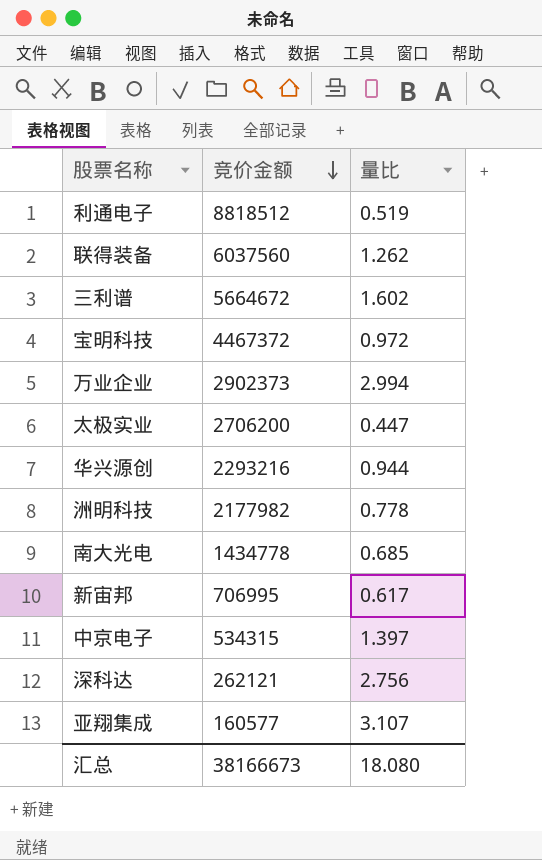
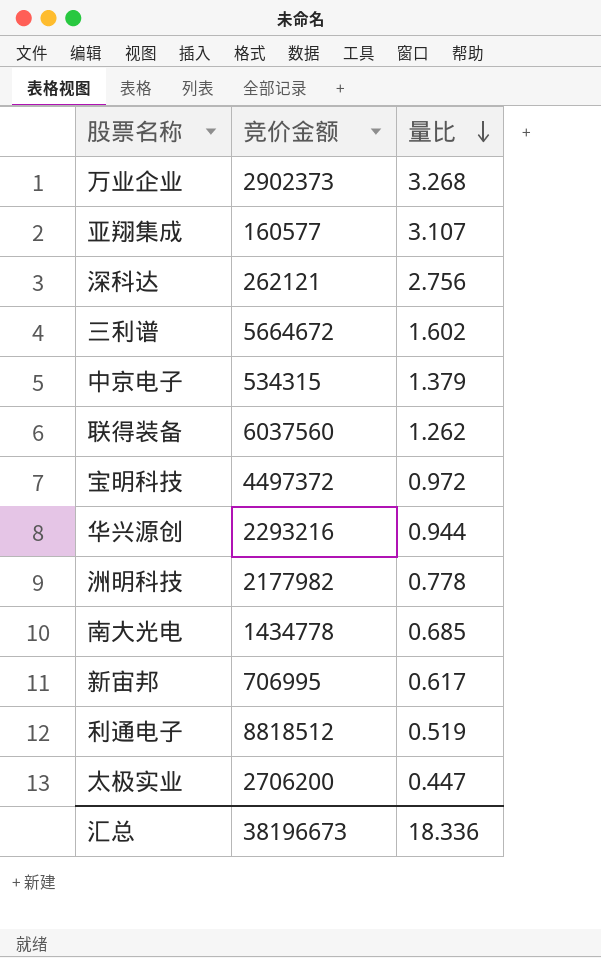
row order: 竞价金额 descending -> 量比 descending
万业企业 | 量比: 2.994 -> 3.268
中京电子 | 量比: 1.397 -> 1.379
宝明科技 | 竞价金额: 4467372 -> 4497372
汇总 | 竞价金额: 38166673 -> 38196673
汇总 | 量比: 18.080 -> 18.336

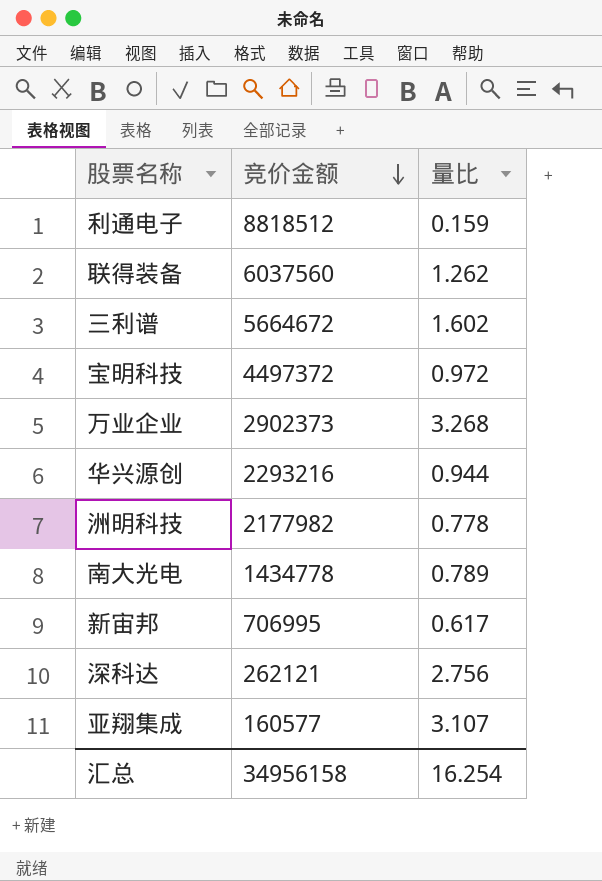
row order: 量比 descending -> 竞价金额 descending
row 中京电子: 534315 | 1.379 -> none
row 太极实业: 2706200 | 0.447 -> none
利通电子 | 量比: 0.519 -> 0.159
南大光电 | 量比: 0.685 -> 0.789
汇总 | 竞价金额: 38196673 -> 34956158
汇总 | 量比: 18.336 -> 16.254

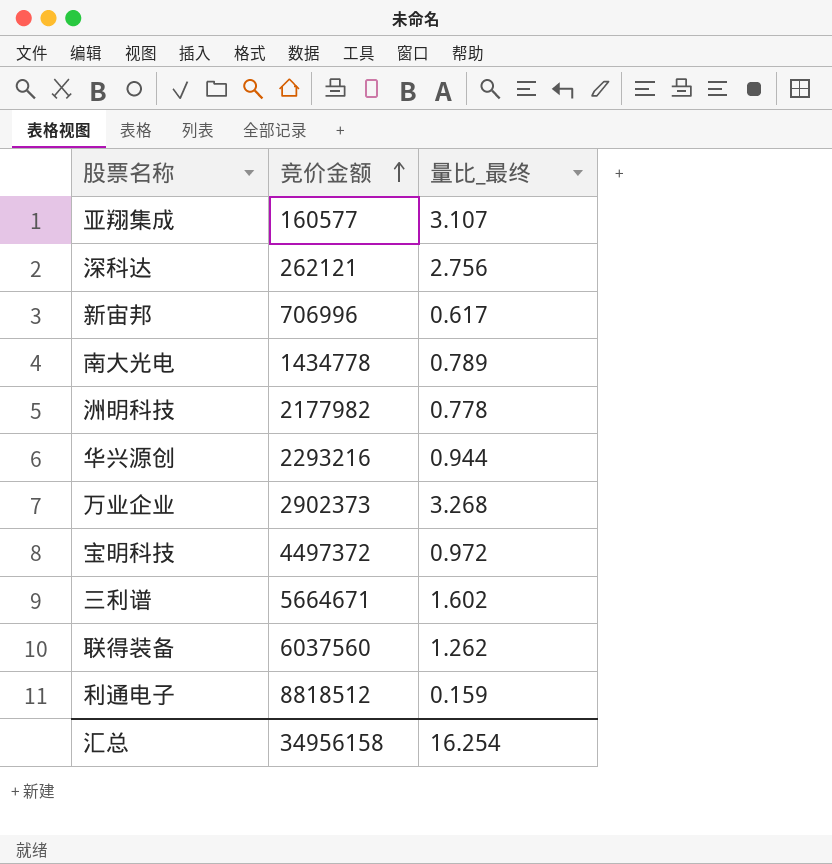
row order: 竞价金额 descending -> 竞价金额 ascending
column name: 量比 -> 量比_最终
新宙邦 | 竞价金额: 706995 -> 706996
三利谱 | 竞价金额: 5664672 -> 5664671

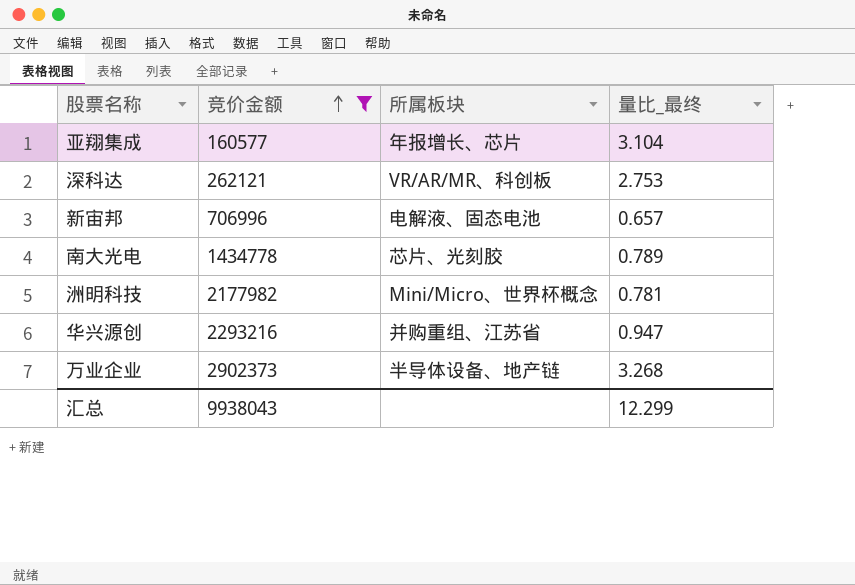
filter: none -> 竞价金额 <= 2902373
column 所属板块 | position: none -> 3
亚翔集成 | 量比_最终: 3.107 -> 3.104
深科达 | 量比_最终: 2.756 -> 2.753
新宙邦 | 量比_最终: 0.617 -> 0.657
洲明科技 | 量比_最终: 0.778 -> 0.781
华兴源创 | 量比_最终: 0.944 -> 0.947
汇总 | 竞价金额: 34956158 -> 9938043
汇总 | 量比_最终: 16.254 -> 12.299

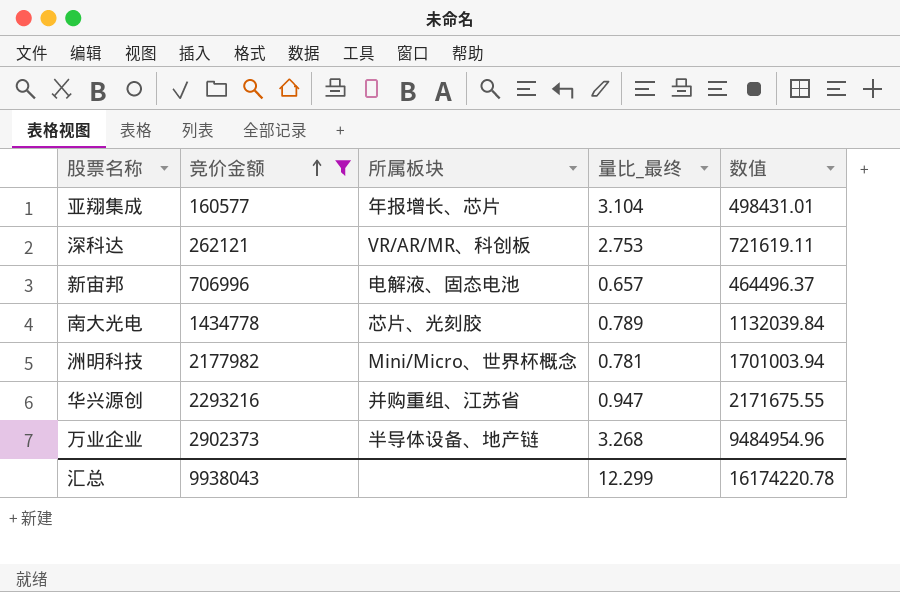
column 数值 | formula: none -> [竞价金额] * [量比_最终]

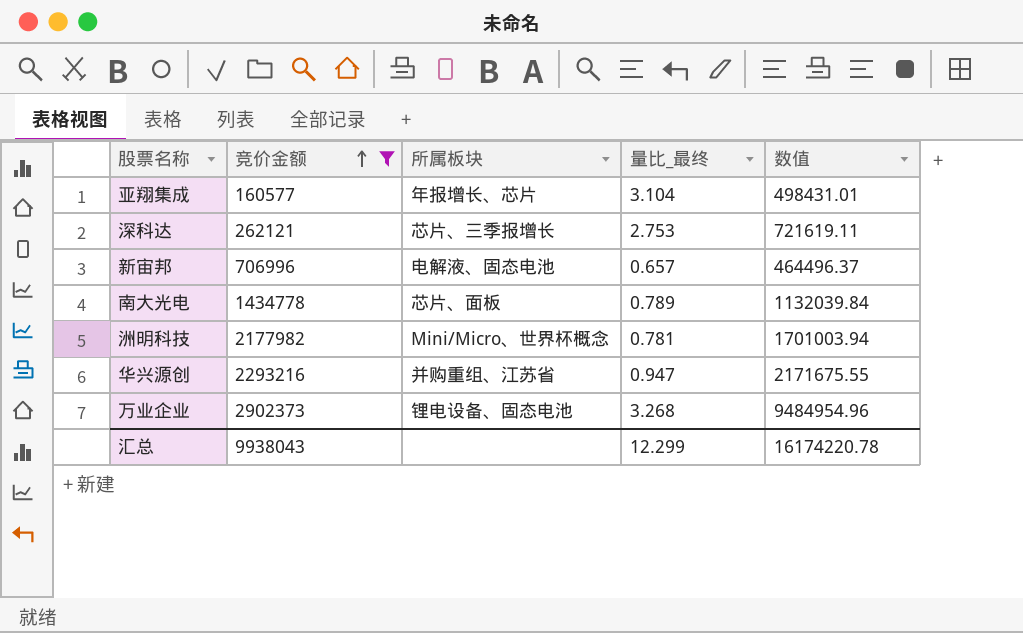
深科达 | 所属板块: VR/AR/MR、科创板 -> 芯片、三季报增长
南大光电 | 所属板块: 芯片、光刻胶 -> 芯片、面板
万业企业 | 所属板块: 半导体设备、地产链 -> 锂电设备、固态电池

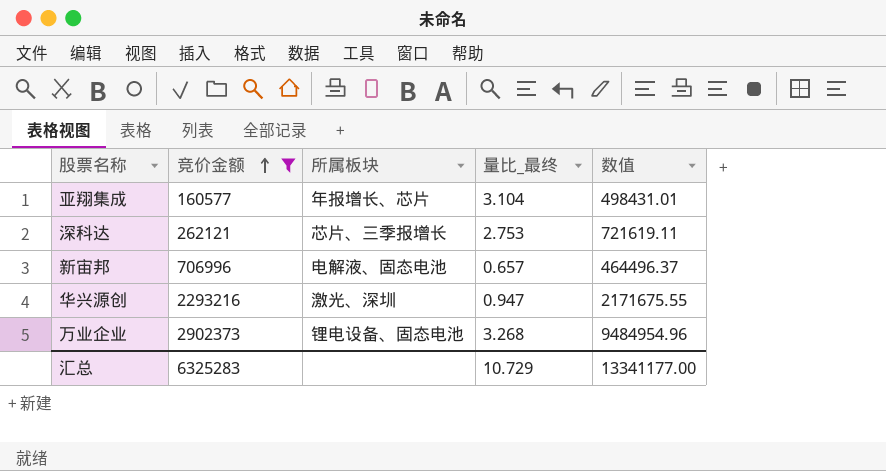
row 南大光电: 1434778 | 芯片、面板 | 0.789 | 1132039.84 -> none
row 洲明科技: 2177982 | Mini/Micro、世界杯概念 | 0.781 | 1701003.94 -> none
华兴源创 | 所属板块: 并购重组、江苏省 -> 激光、深圳
汇总 | 竞价金额: 9938043 -> 6325283
汇总 | 量比_最终: 12.299 -> 10.729
汇总 | 数值: 16174220.78 -> 13341177.00

